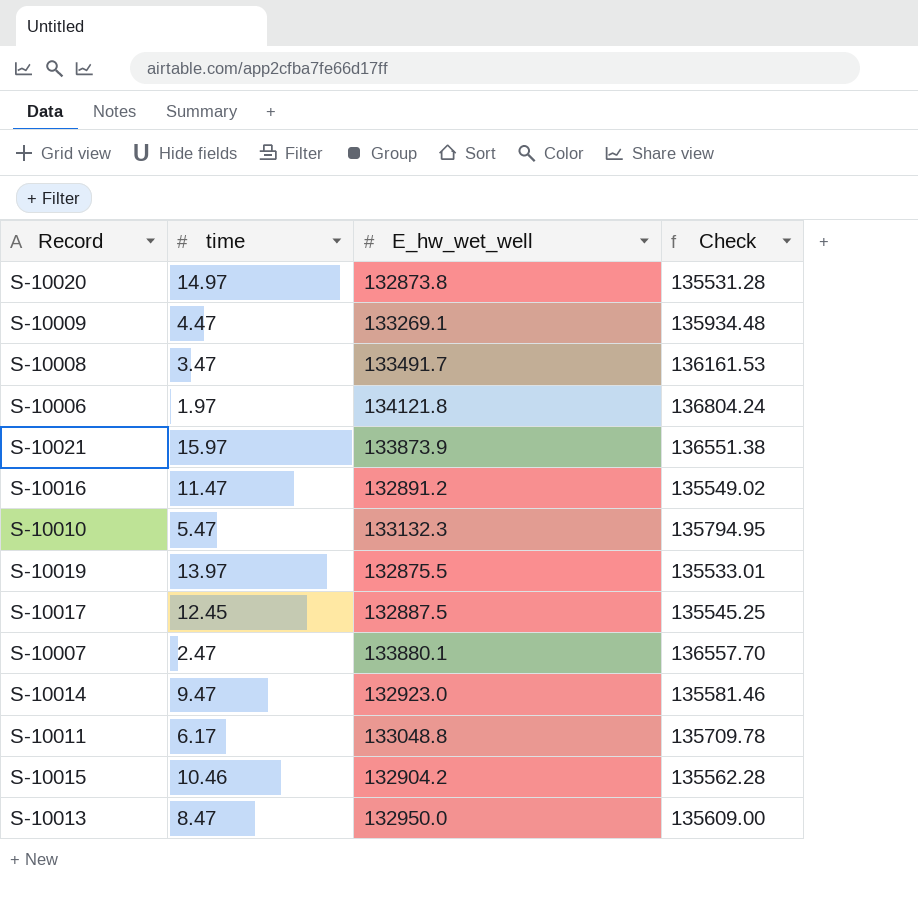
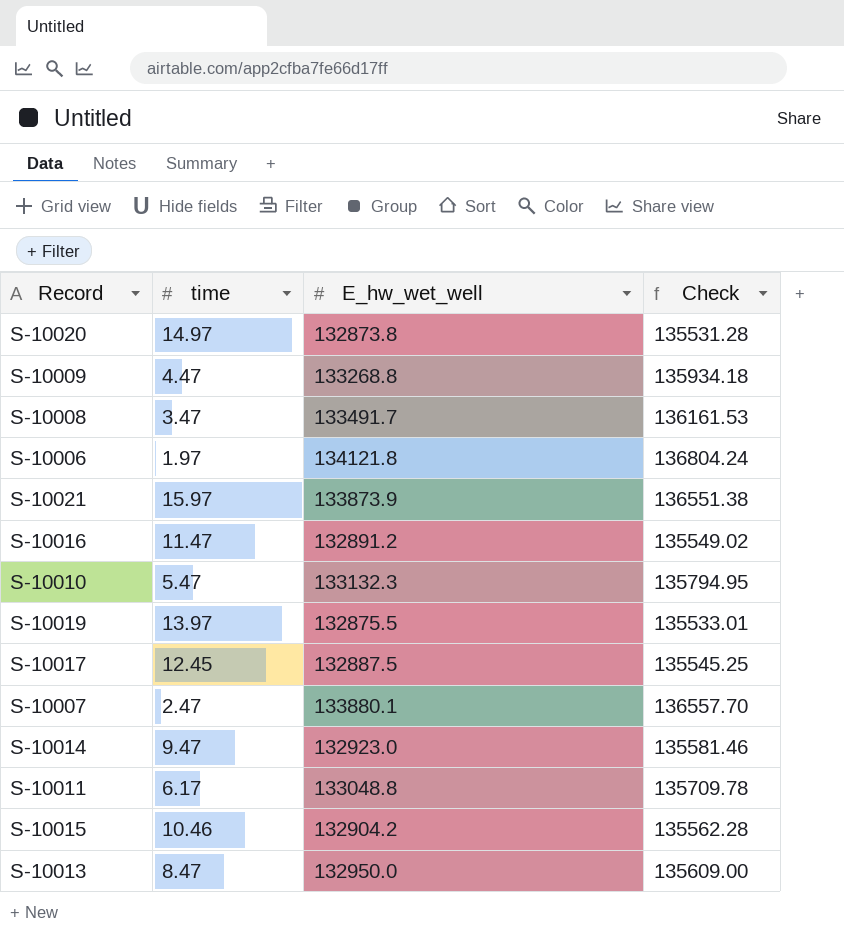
S-10009 | E_hw_wet_well: 133269.1 -> 133268.8
S-10009 | Check: 135934.48 -> 135934.18

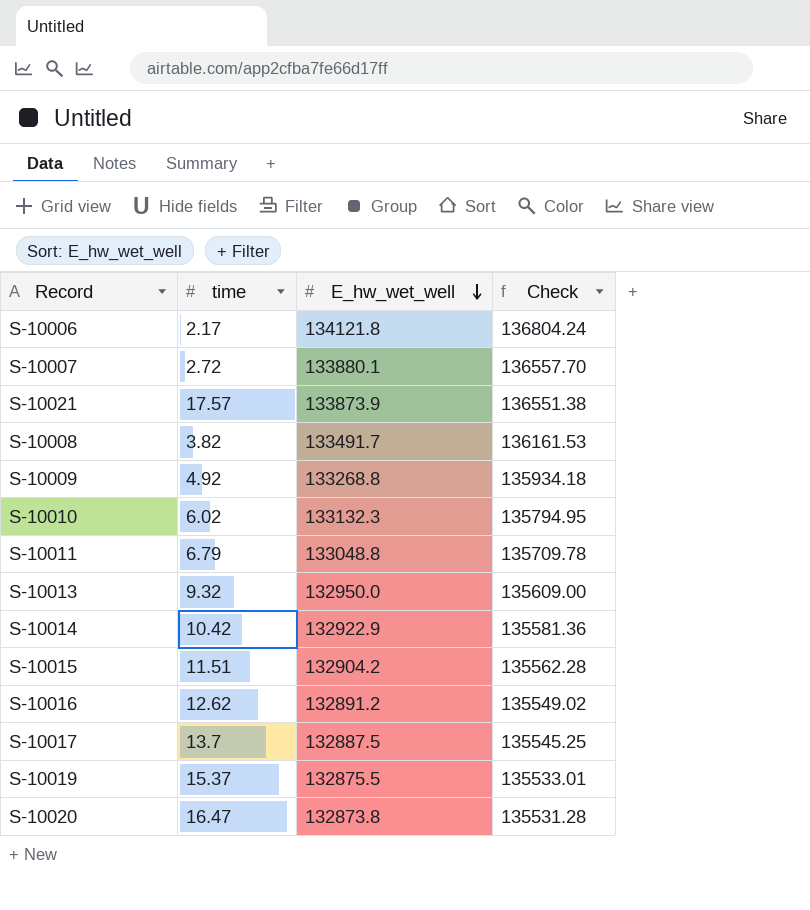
row order: none -> E_hw_wet_well descending
S-10006 | time: 1.97 -> 2.17
S-10007 | time: 2.47 -> 2.72
S-10021 | time: 15.97 -> 17.57
S-10008 | time: 3.47 -> 3.82
S-10009 | time: 4.47 -> 4.92
S-10010 | time: 5.47 -> 6.02
S-10011 | time: 6.17 -> 6.79
S-10013 | time: 8.47 -> 9.32
S-10014 | time: 9.47 -> 10.42
S-10014 | E_hw_wet_well: 132923.0 -> 132922.9
S-10014 | Check: 135581.46 -> 135581.36
S-10015 | time: 10.46 -> 11.51
S-10016 | time: 11.47 -> 12.62
S-10017 | time: 12.45 -> 13.7
S-10019 | time: 13.97 -> 15.37
S-10020 | time: 14.97 -> 16.47

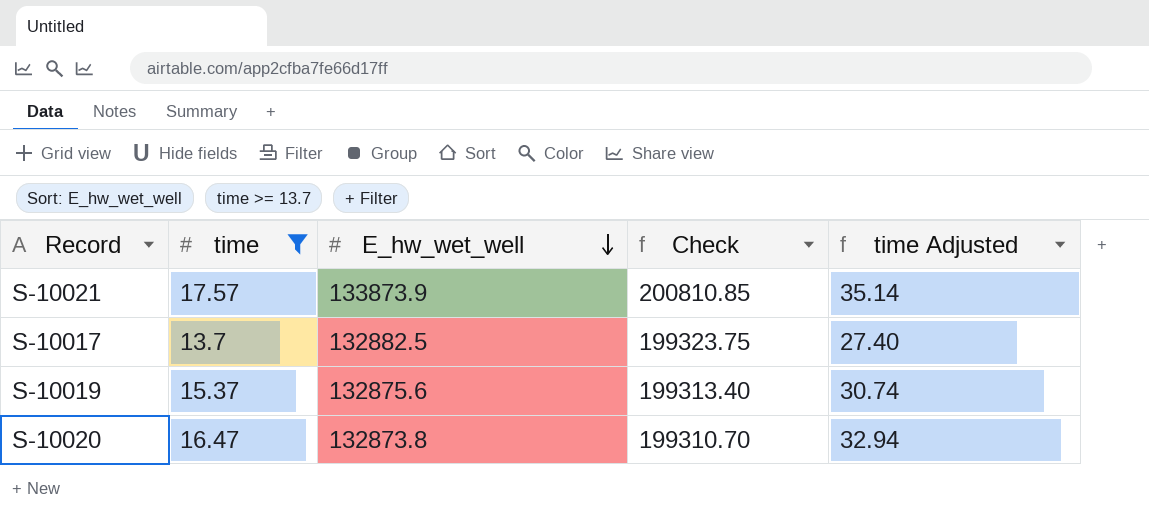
filter: none -> time >= 13.7
column Check | formula: [E_hw_wet_well] * 1.02 -> [E_hw_wet_well] * 1.5
column time Adjusted | formula: none -> [time] * 2
S-10017 | E_hw_wet_well: 132887.5 -> 132882.5
S-10019 | E_hw_wet_well: 132875.5 -> 132875.6

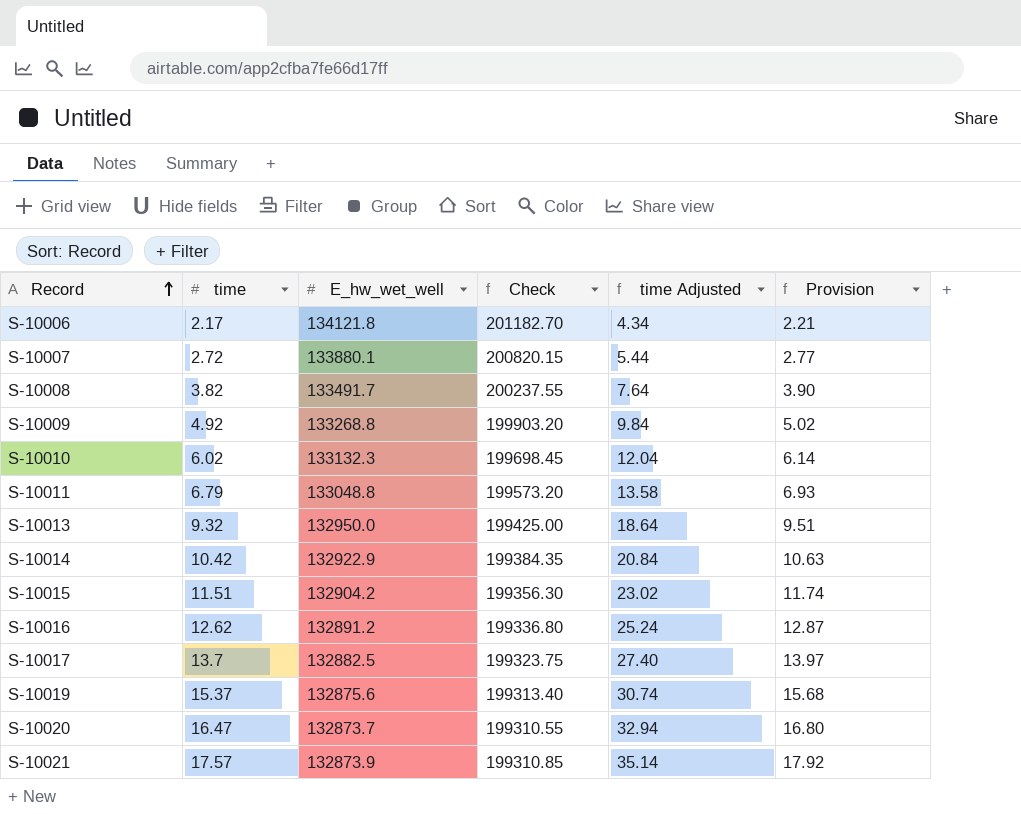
filter: time >= 13.7 -> none
row order: E_hw_wet_well descending -> Record ascending
column Provision | formula: none -> [time] * 1.02
S-10020 | E_hw_wet_well: 132873.8 -> 132873.7
S-10020 | Check: 199310.70 -> 199310.55
S-10021 | E_hw_wet_well: 133873.9 -> 132873.9
S-10021 | Check: 200810.85 -> 199310.85

